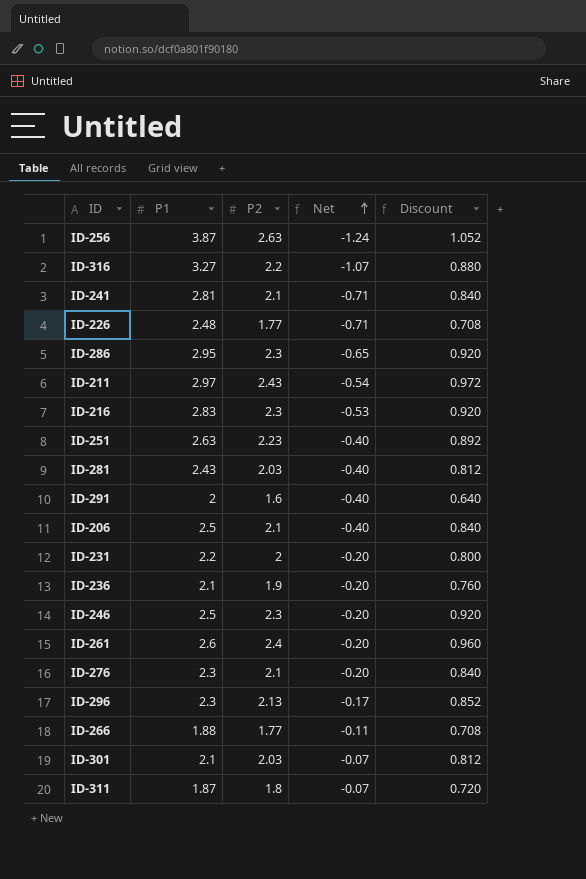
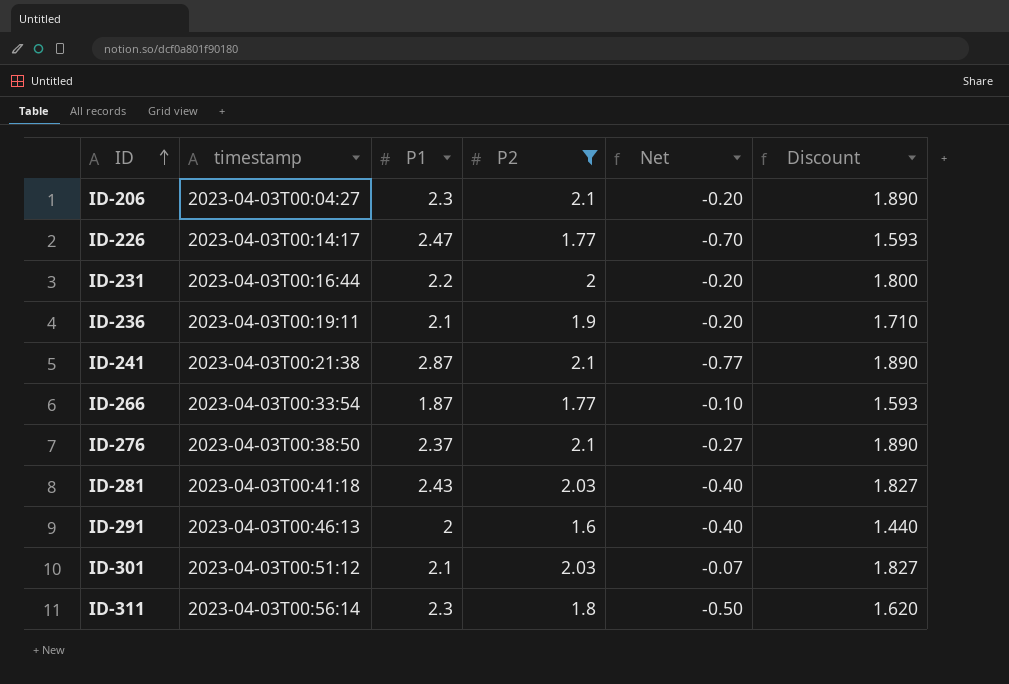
filter: none -> P2 <= 2.1
row order: Net ascending -> ID ascending
column timestamp | position: none -> 2
column Discount | formula: [P2] * 0.4 -> [P2] * 0.9
ID-206 | P1: 2.5 -> 2.3
ID-206 | Net: -0.40 -> -0.20
ID-226 | P1: 2.48 -> 2.47
ID-226 | Net: -0.71 -> -0.70
ID-241 | P1: 2.81 -> 2.87
ID-241 | Net: -0.71 -> -0.77
ID-266 | P1: 1.88 -> 1.87
ID-266 | Net: -0.11 -> -0.10
ID-276 | P1: 2.3 -> 2.37
ID-276 | Net: -0.20 -> -0.27
ID-311 | P1: 1.87 -> 2.3
ID-311 | Net: -0.07 -> -0.50

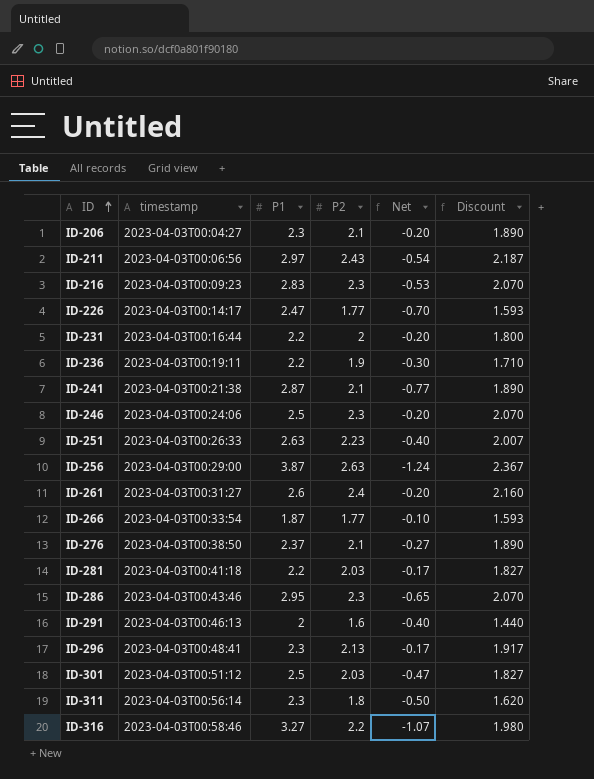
filter: P2 <= 2.1 -> none
ID-236 | P1: 2.1 -> 2.2
ID-236 | Net: -0.20 -> -0.30
ID-281 | P1: 2.43 -> 2.2
ID-281 | Net: -0.40 -> -0.17
ID-301 | P1: 2.1 -> 2.5
ID-301 | Net: -0.07 -> -0.47

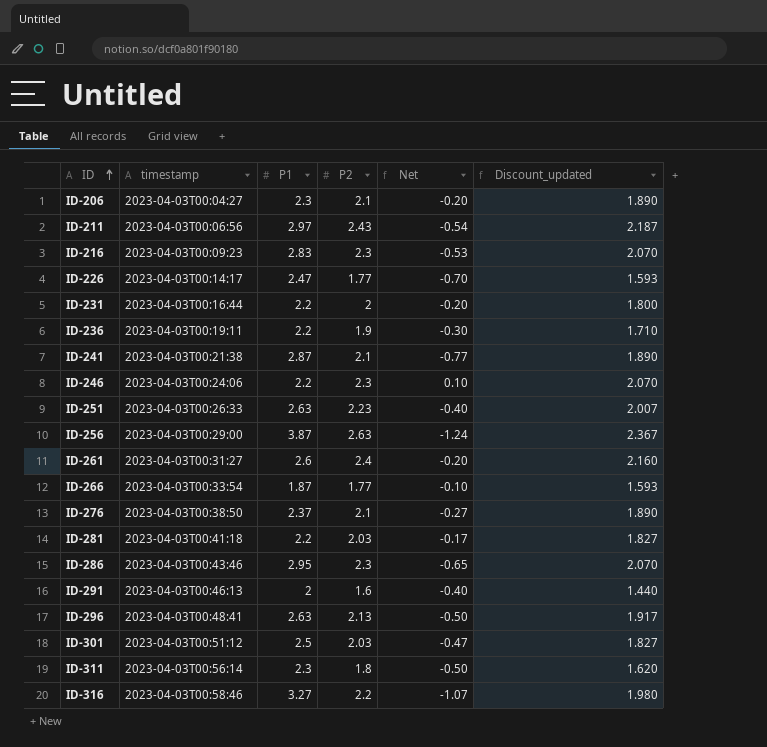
column name: Discount -> Discount_updated
ID-246 | P1: 2.5 -> 2.2
ID-246 | Net: -0.20 -> 0.10
ID-296 | P1: 2.3 -> 2.63
ID-296 | Net: -0.17 -> -0.50

